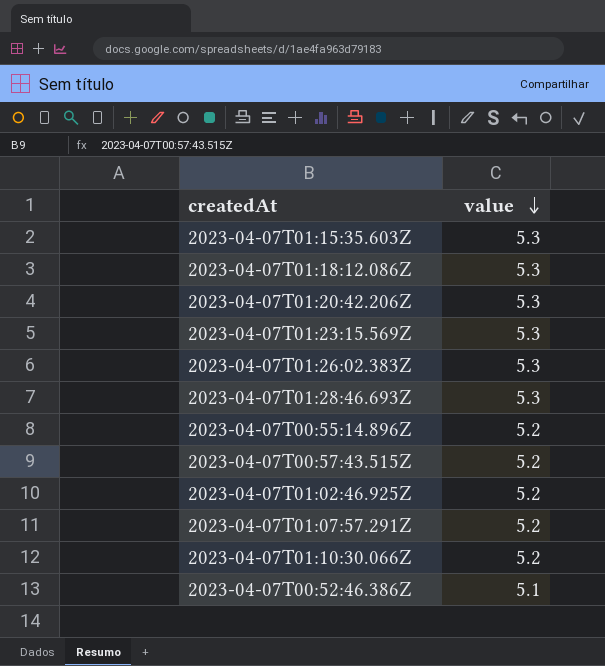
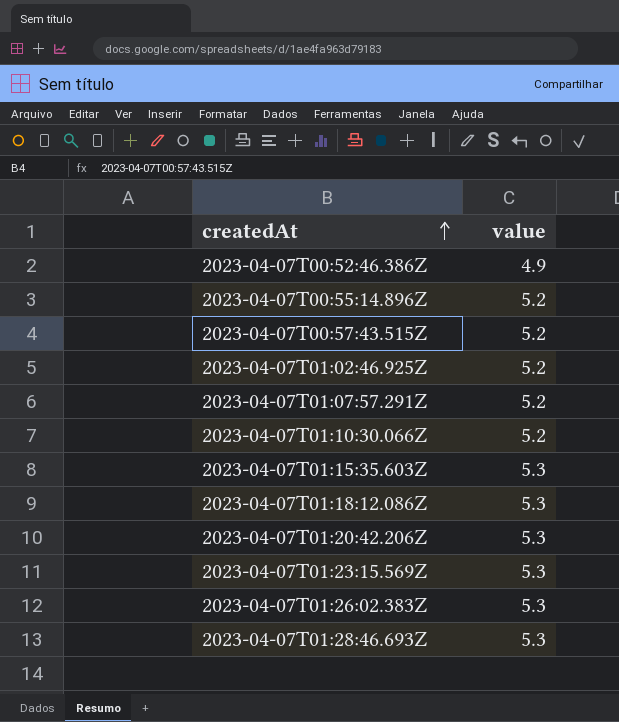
row order: value descending -> createdAt ascending
2023-04-07T00:52:46.386Z | value: 5.1 -> 4.9

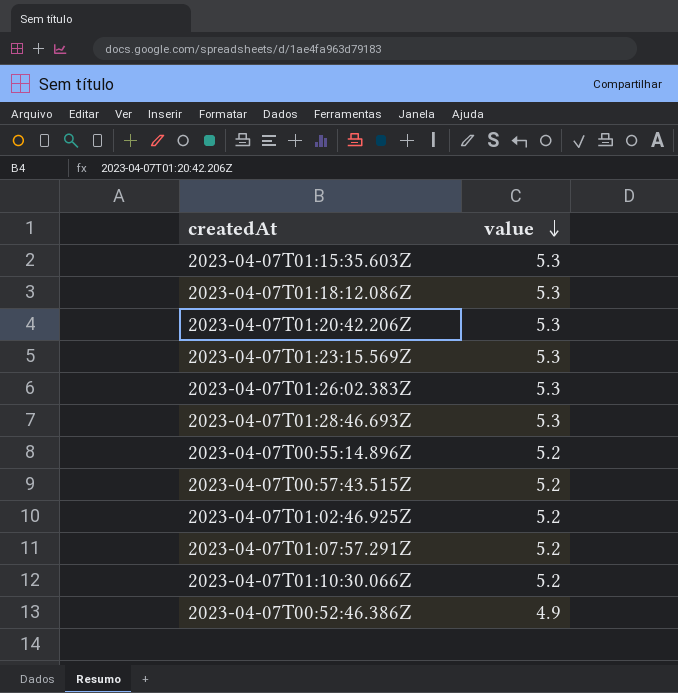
row order: createdAt ascending -> value descending

